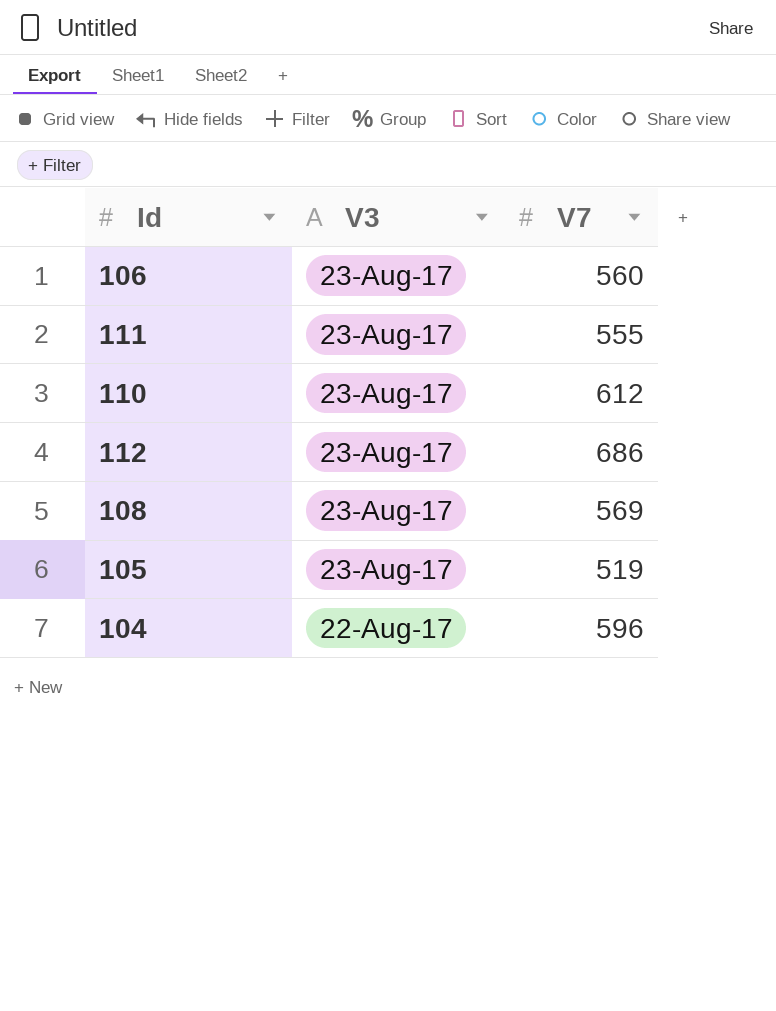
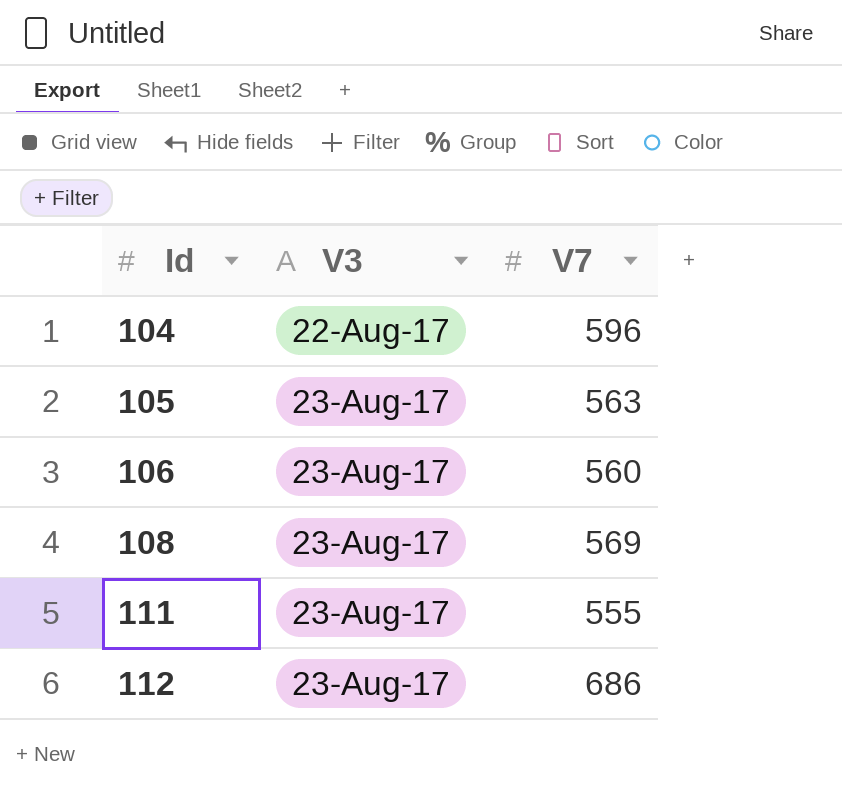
row order: V3 descending -> Id ascending
row 110: 23-Aug-17 | 612 -> none
105 | V7: 519 -> 563

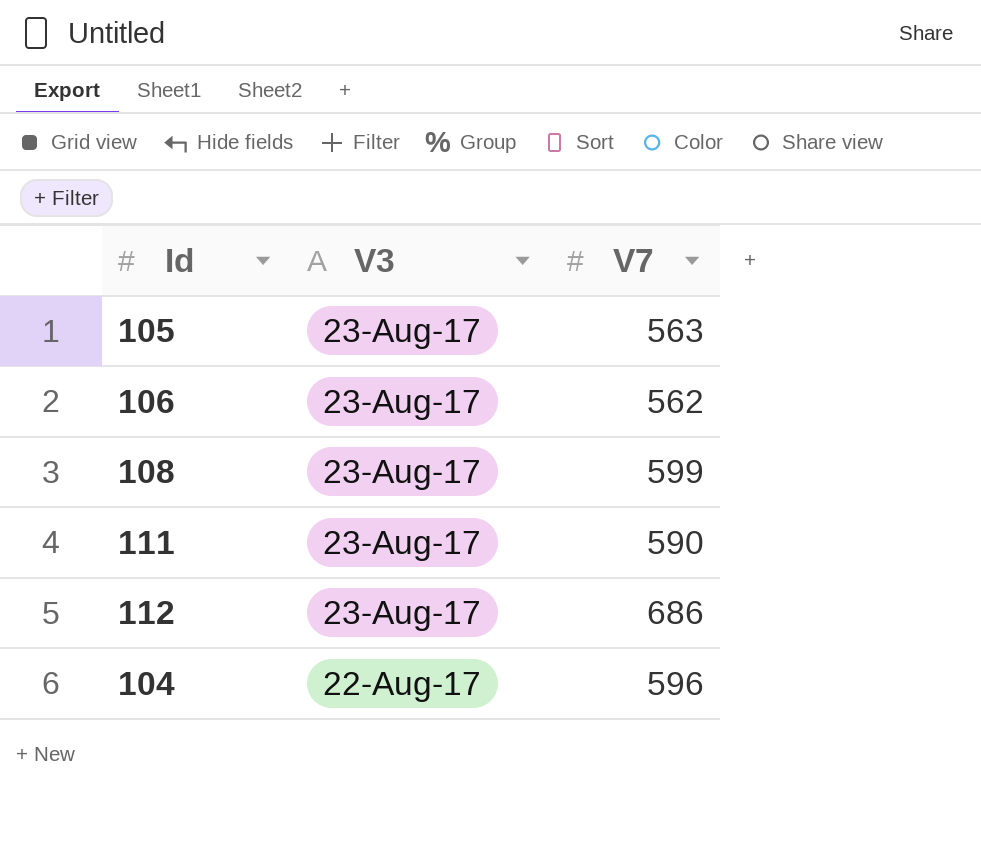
row order: Id ascending -> V3 descending
106 | V7: 560 -> 562
108 | V7: 569 -> 599
111 | V7: 555 -> 590

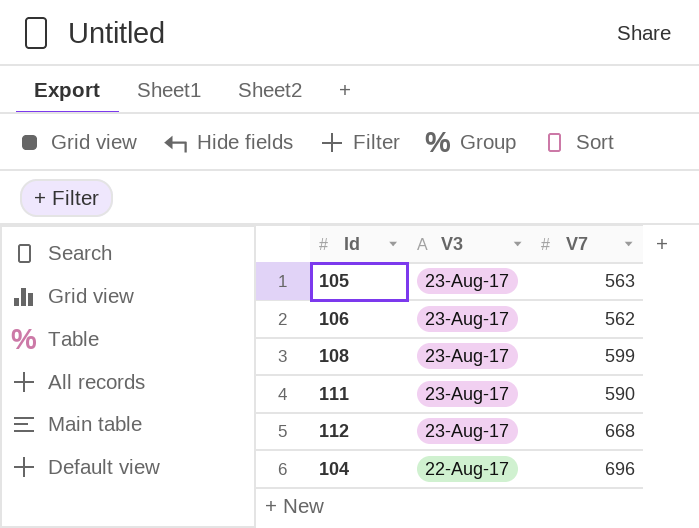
112 | V7: 686 -> 668
104 | V7: 596 -> 696

